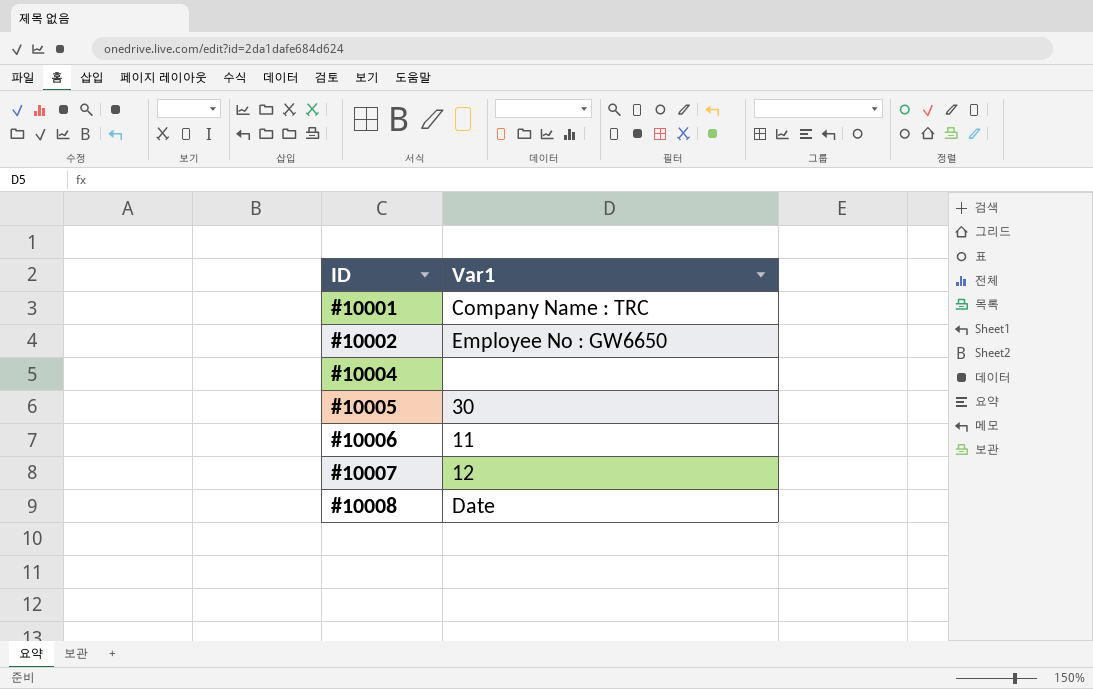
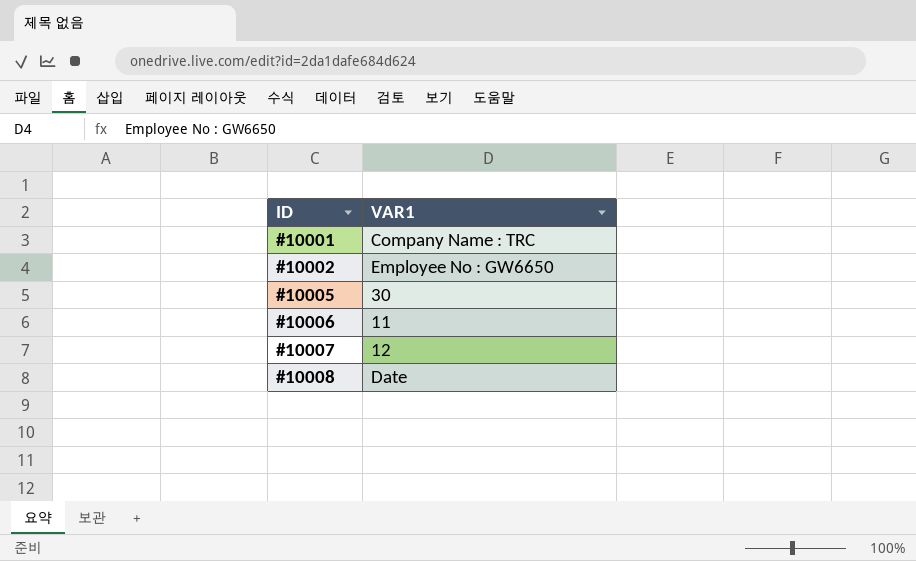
column name: Var1 -> VAR1
row #10004: none -> none

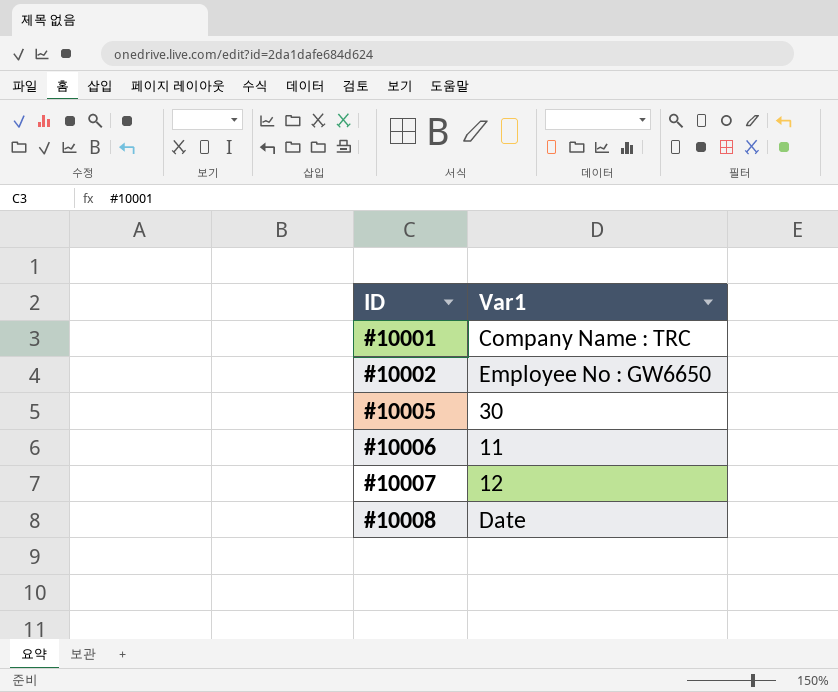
column name: VAR1 -> Var1

